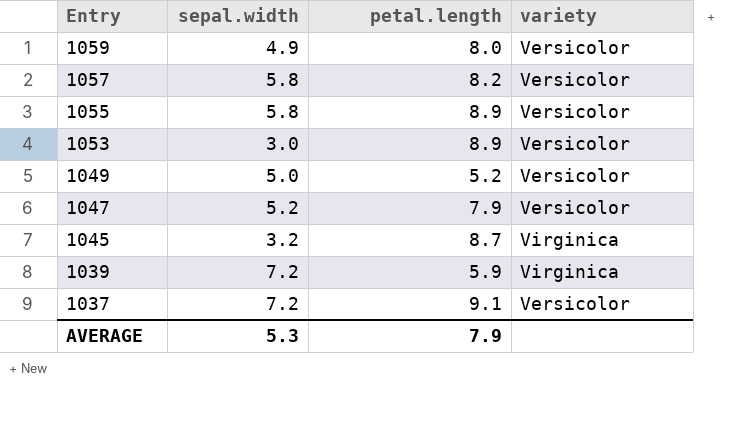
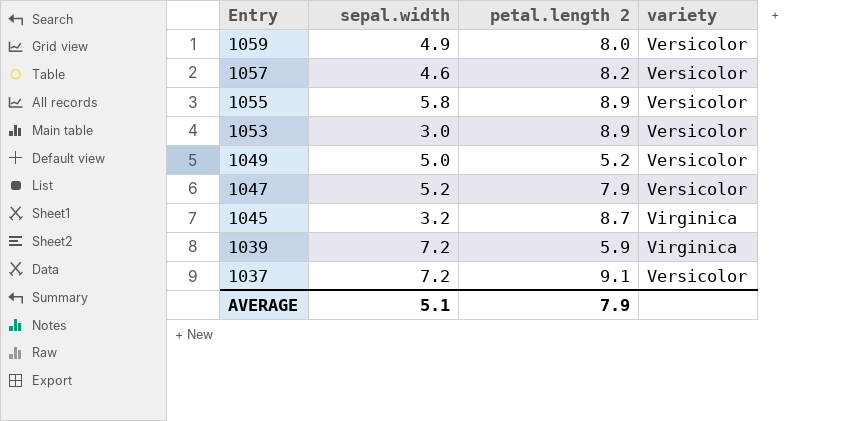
column name: petal.length -> petal.length 2
1057 | sepal.width: 5.8 -> 4.6
AVERAGE | sepal.width: 5.3 -> 5.1

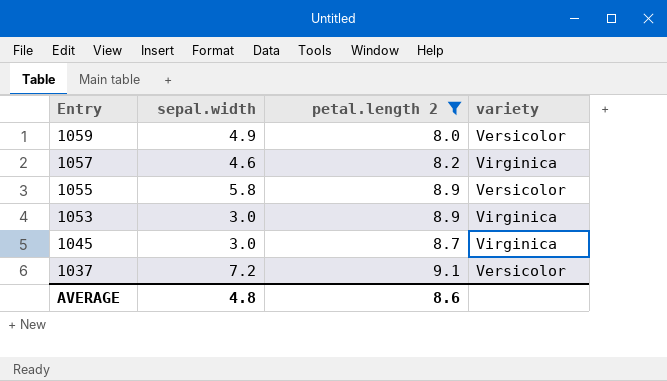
filter: none -> petal.length 2 >= 8.0
1057 | variety: Versicolor -> Virginica
1053 | variety: Versicolor -> Virginica
1045 | sepal.width: 3.2 -> 3.0
AVERAGE | sepal.width: 5.1 -> 4.8
AVERAGE | petal.length 2: 7.9 -> 8.6

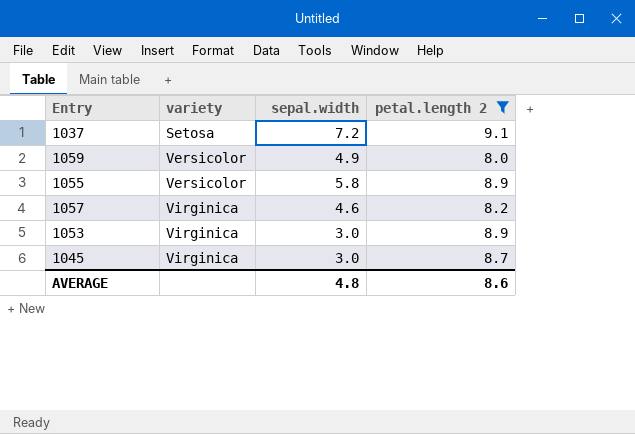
row order: Entry descending -> variety ascending
column variety | position: 4 -> 2
1037 | variety: Versicolor -> Setosa

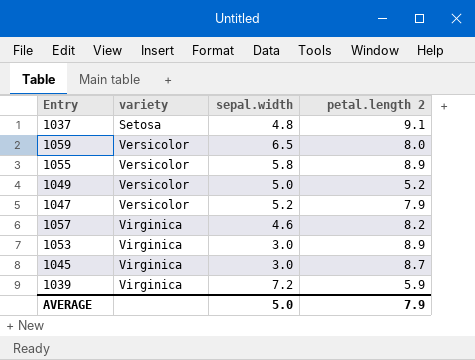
filter: petal.length 2 >= 8.0 -> none
1037 | sepal.width: 7.2 -> 4.8
1059 | sepal.width: 4.9 -> 6.5
AVERAGE | sepal.width: 4.8 -> 5.0
AVERAGE | petal.length 2: 8.6 -> 7.9

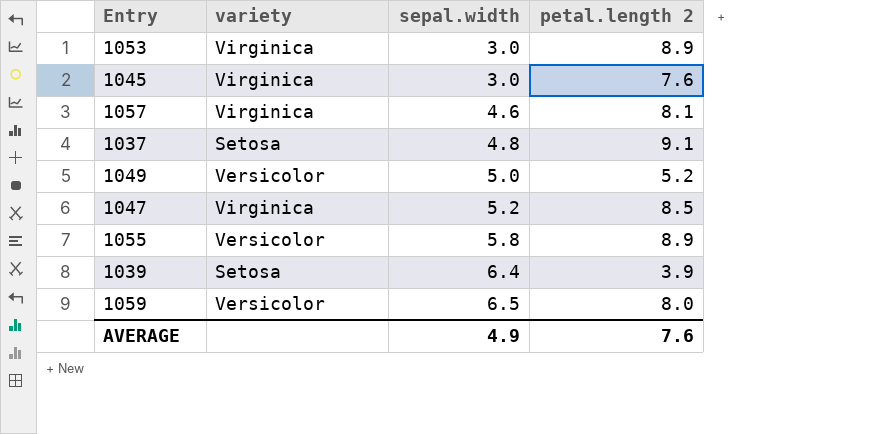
row order: variety ascending -> sepal.width ascending
1045 | petal.length 2: 8.7 -> 7.6
1057 | petal.length 2: 8.2 -> 8.1
1047 | variety: Versicolor -> Virginica
1047 | petal.length 2: 7.9 -> 8.5
1039 | variety: Virginica -> Setosa
1039 | sepal.width: 7.2 -> 6.4
1039 | petal.length 2: 5.9 -> 3.9
AVERAGE | sepal.width: 5.0 -> 4.9
AVERAGE | petal.length 2: 7.9 -> 7.6

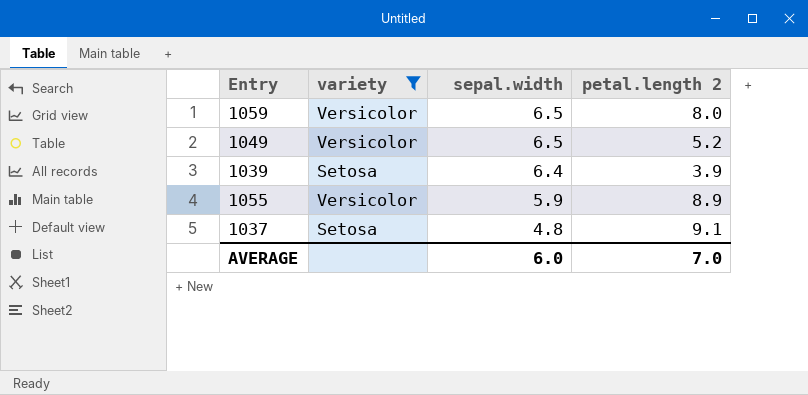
filter: none -> variety != Virginica
row order: sepal.width ascending -> sepal.width descending
1049 | sepal.width: 5.0 -> 6.5
1055 | sepal.width: 5.8 -> 5.9
AVERAGE | sepal.width: 4.9 -> 6.0
AVERAGE | petal.length 2: 7.6 -> 7.0

